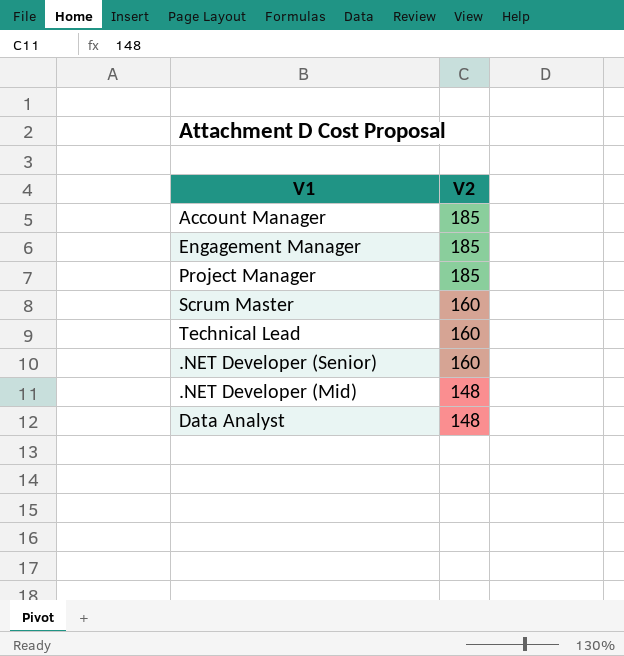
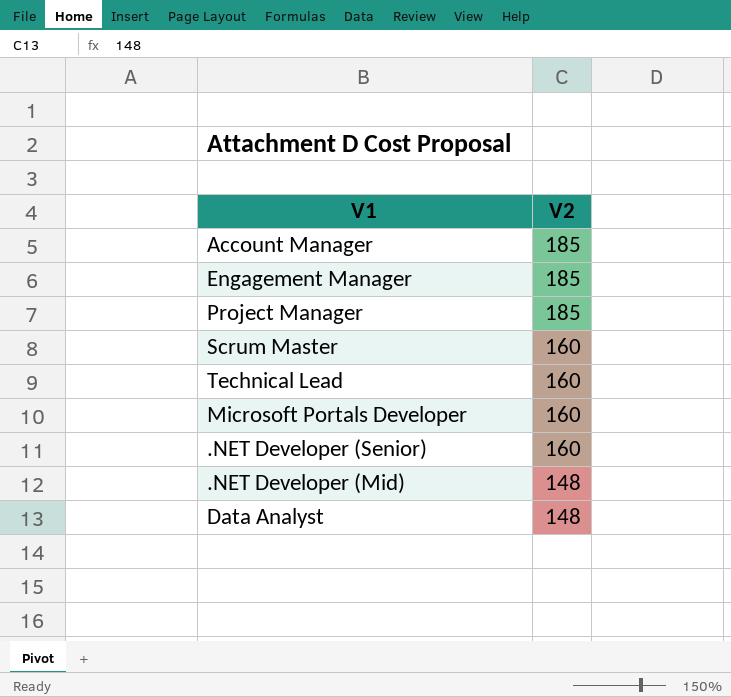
row Microsoft Portals Developer: none -> 160

